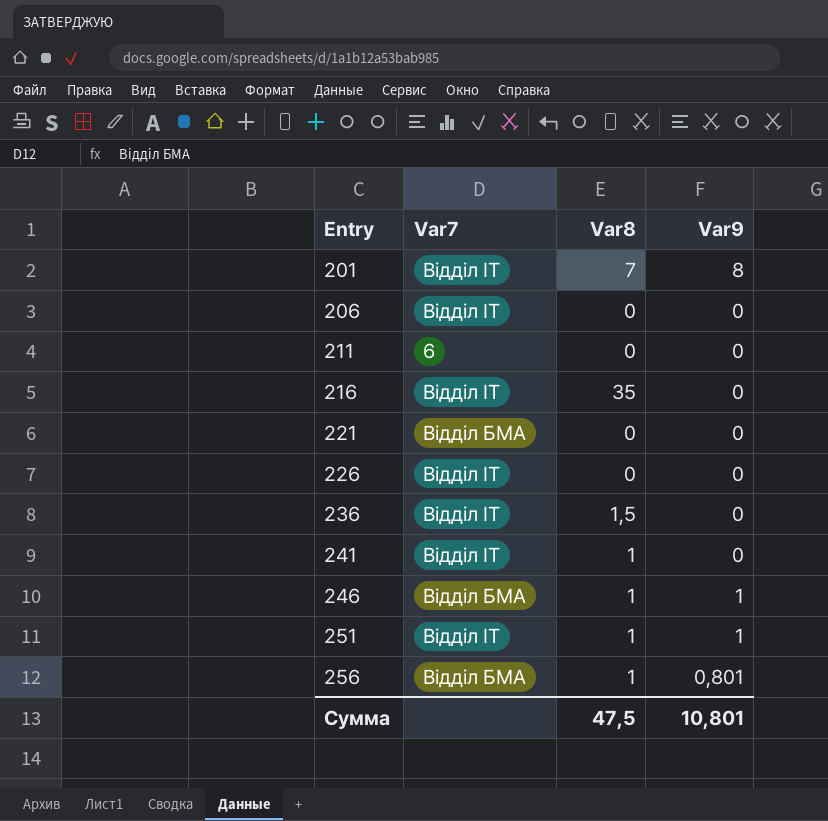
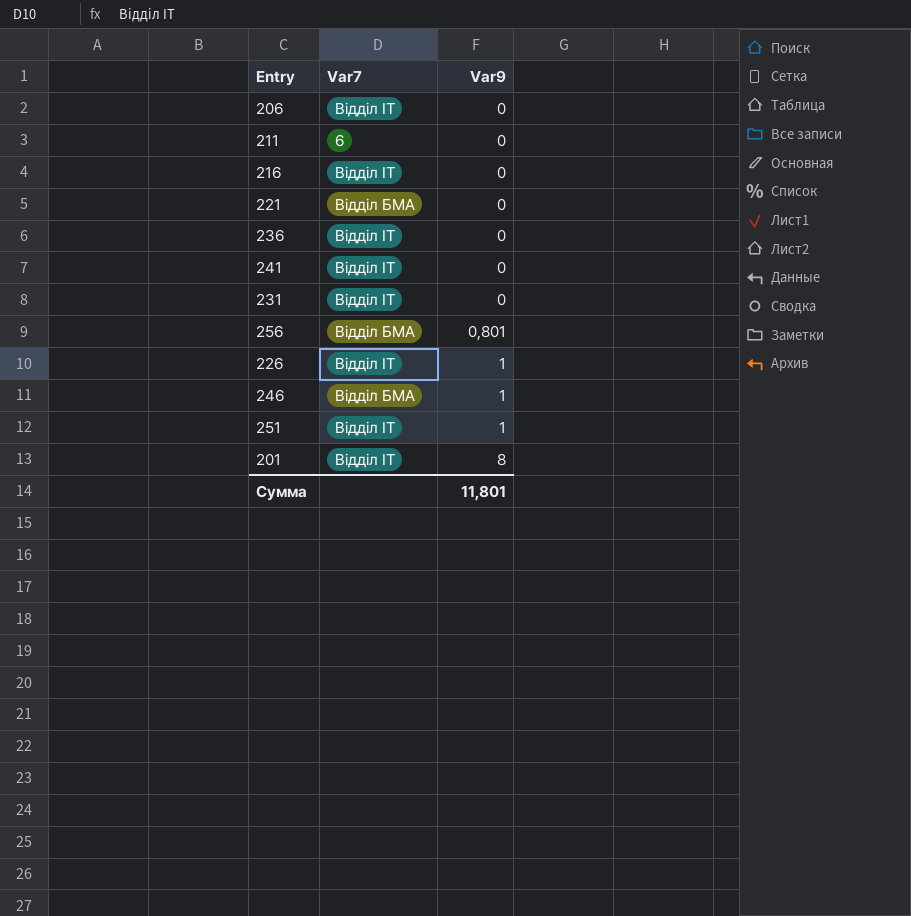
row order: Entry ascending -> Var9 ascending
column Var8 | position: 3 -> none
row 231: none -> Відділ ІТ | 0
226 | Var9: 0 -> 1
Сумма | Var9: 10,801 -> 11,801

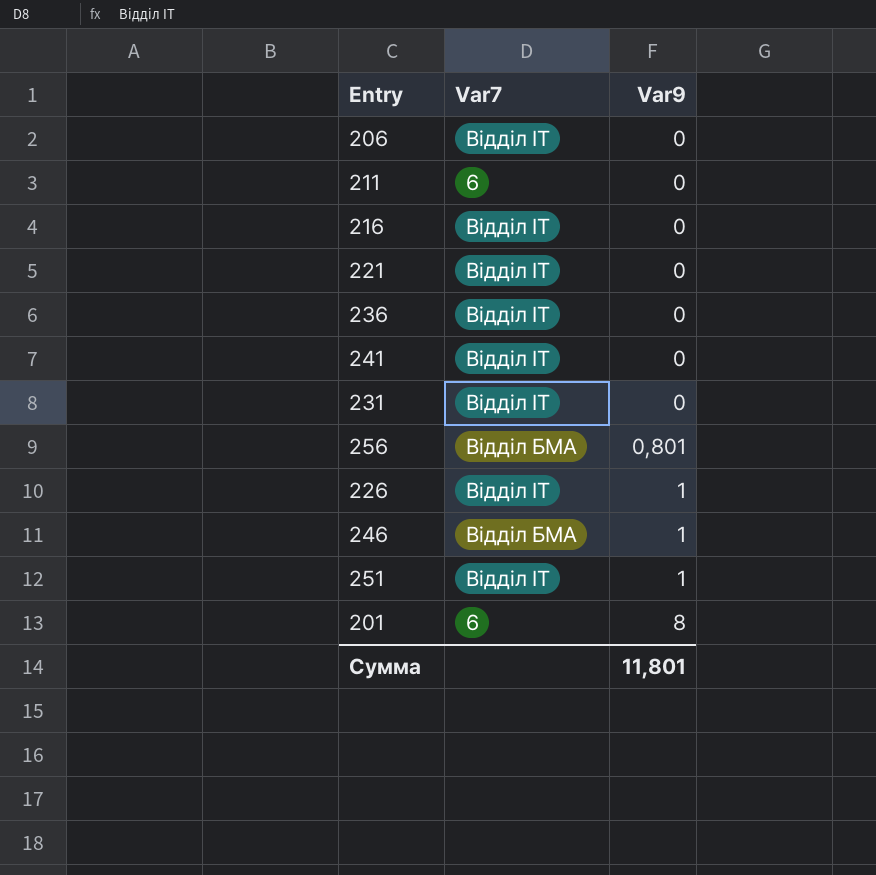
221 | Var7: Відділ БМА -> Відділ ІТ
201 | Var7: Відділ ІТ -> 6

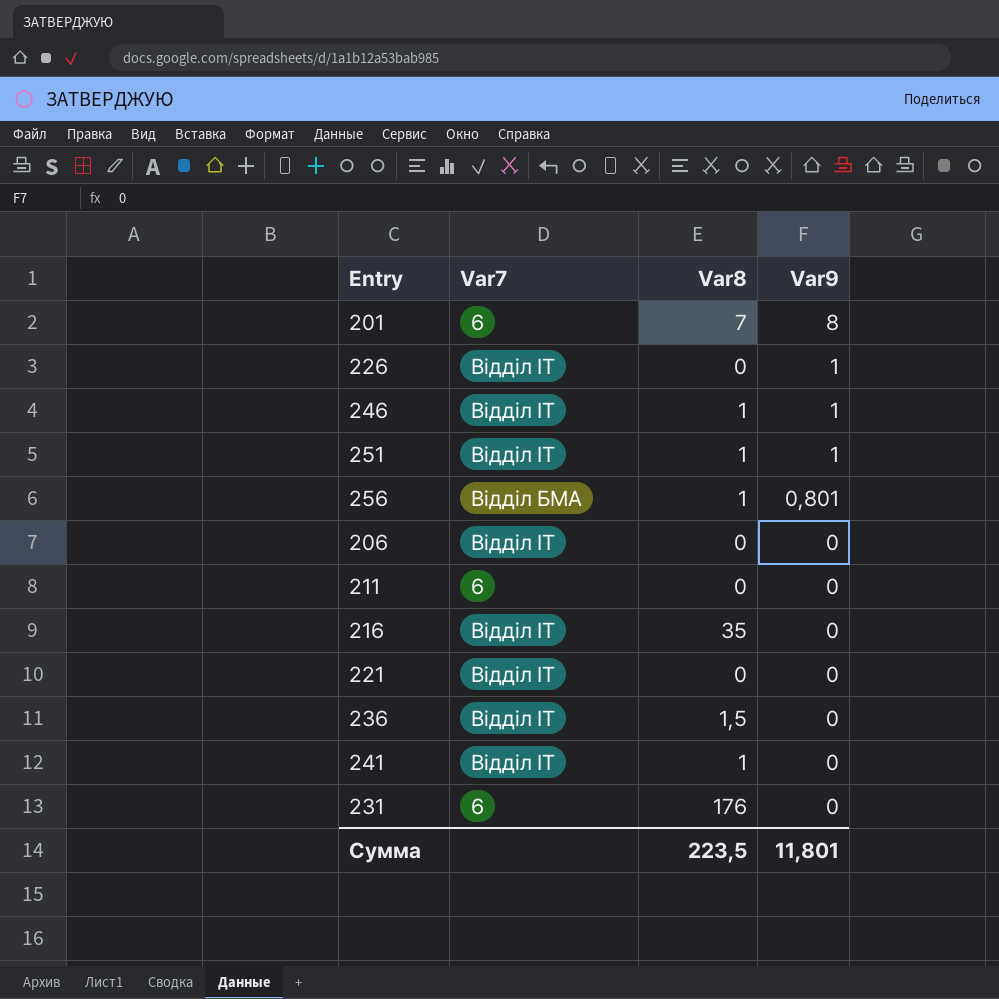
row order: Var9 ascending -> Var9 descending
column Var8 | position: none -> 3
246 | Var7: Відділ БМА -> Відділ ІТ
231 | Var7: Відділ ІТ -> 6

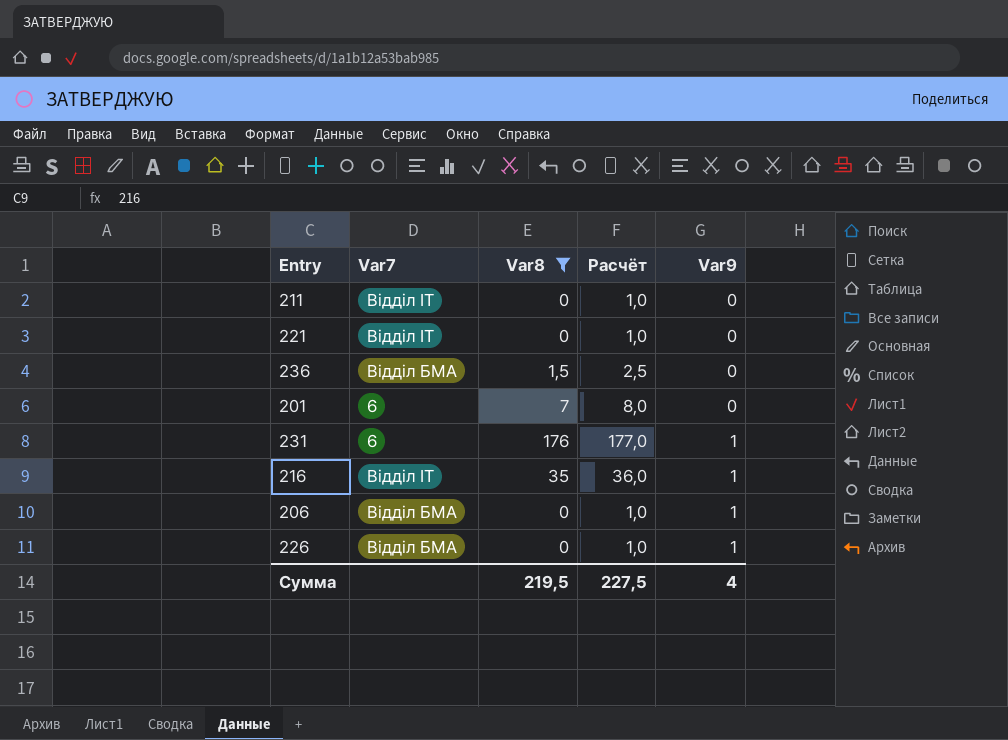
filter: none -> Var8 != 1
row order: Var9 descending -> Var9 ascending
column Расчёт | formula: none -> [Var8] + 1
211 | Var7: 6 -> Відділ ІТ
236 | Var7: Відділ ІТ -> Відділ БМА
201 | Var9: 8 -> 0
231 | Var9: 0 -> 1
216 | Var9: 0 -> 1
206 | Var7: Відділ ІТ -> Відділ БМА
206 | Var9: 0 -> 1
226 | Var7: Відділ ІТ -> Відділ БМА
Сумма | Var8: 223,5 -> 219,5
Сумма | Var9: 11,801 -> 4

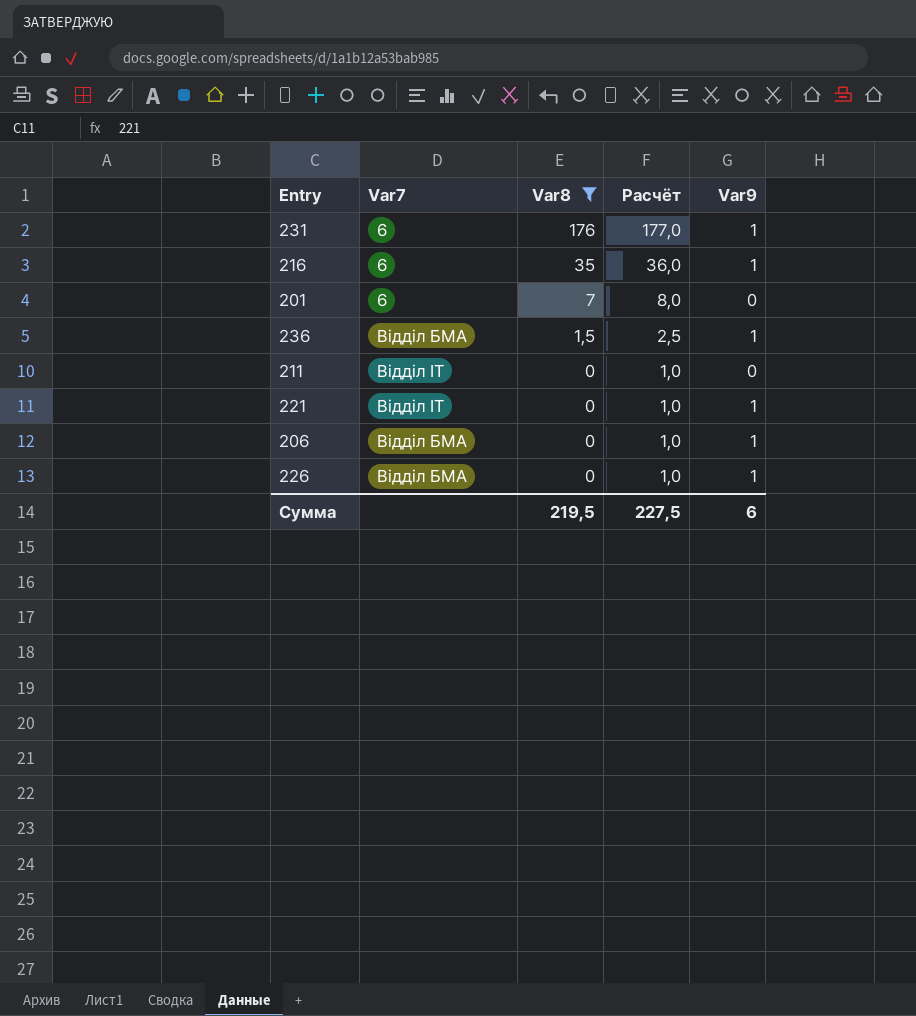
row order: Var9 ascending -> Var8 descending
216 | Var7: Відділ ІТ -> 6
236 | Var9: 0 -> 1
221 | Var9: 0 -> 1
Сумма | Var9: 4 -> 6

